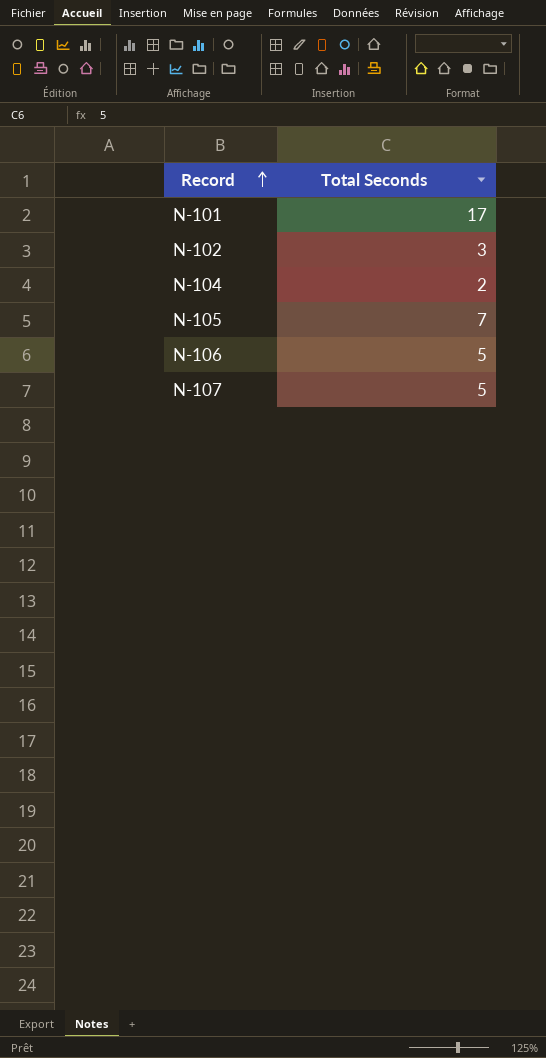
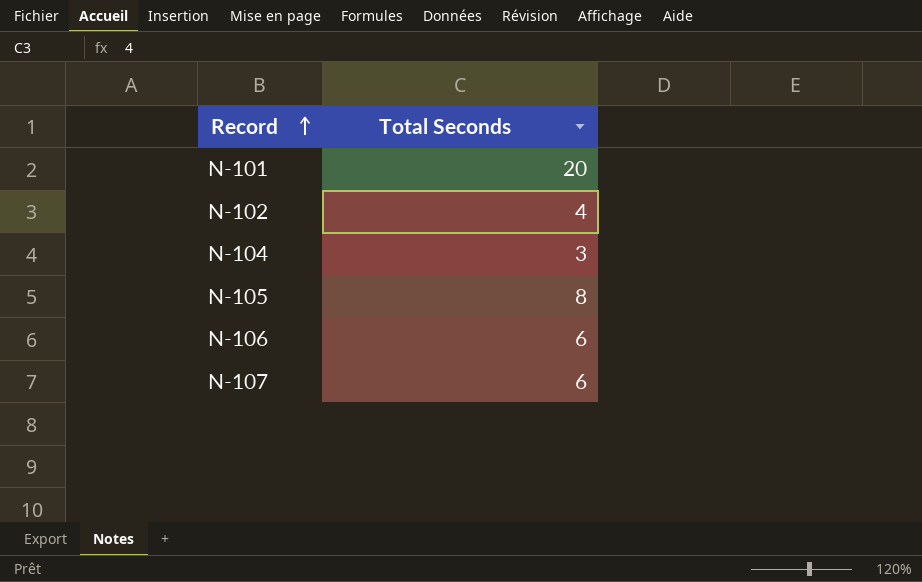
N-101 | Total Seconds: 17 -> 20
N-102 | Total Seconds: 3 -> 4
N-104 | Total Seconds: 2 -> 3
N-105 | Total Seconds: 7 -> 8
N-106 | Total Seconds: 5 -> 6
N-107 | Total Seconds: 5 -> 6

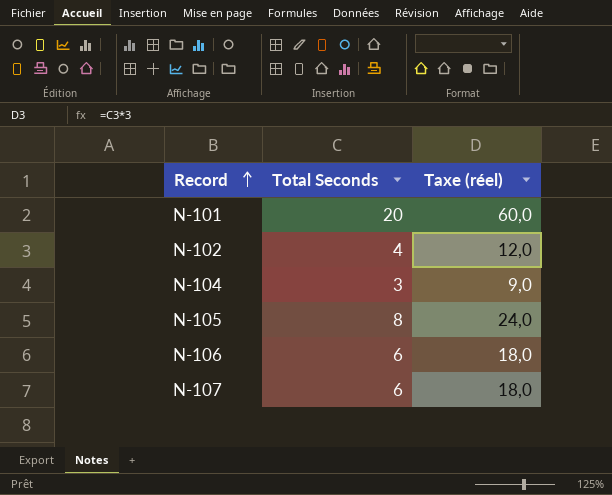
column Taxe (réel) | formula: none -> [Total Seconds] * 3

